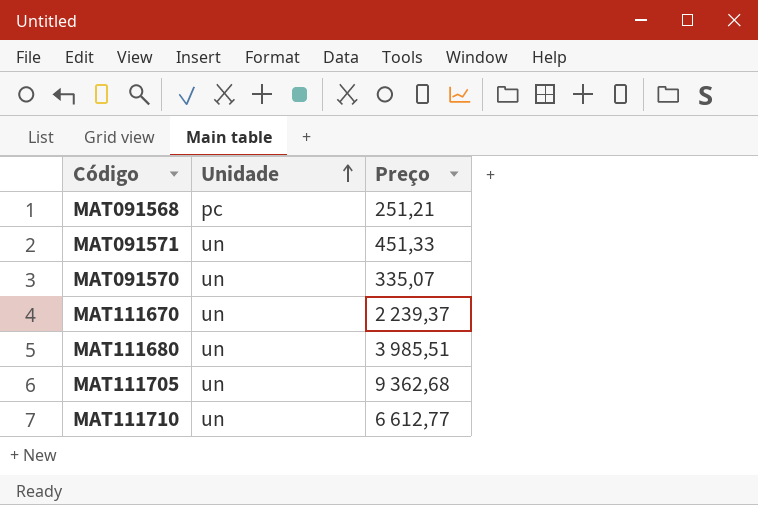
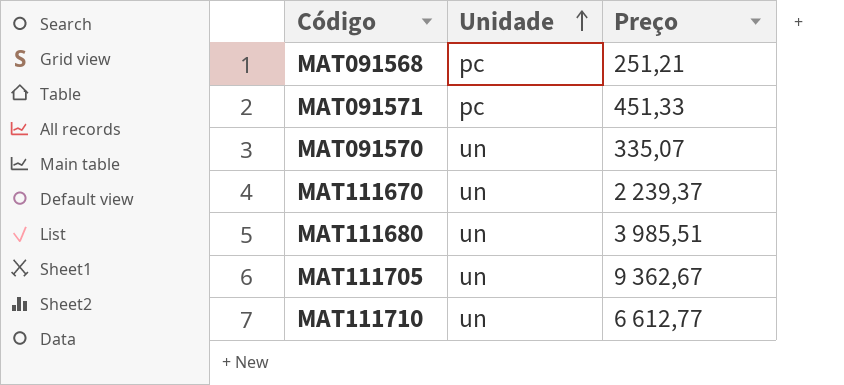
MAT091571 | Unidade: un -> pc
MAT111705 | Preço: 9 362,68 -> 9 362,67

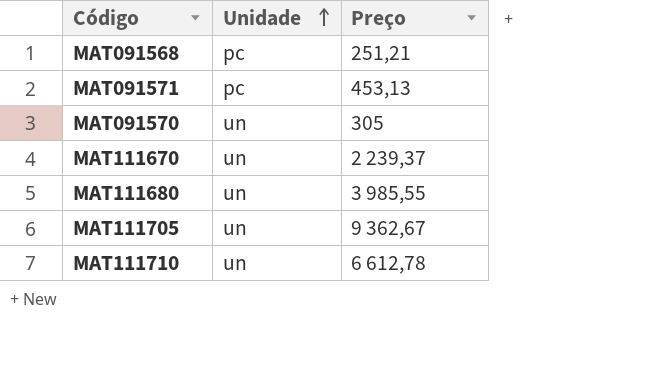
MAT091571 | Preço: 451,33 -> 453,13
MAT091570 | Preço: 335,07 -> 305
MAT111680 | Preço: 3 985,51 -> 3 985,55
MAT111710 | Preço: 6 612,77 -> 6 612,78

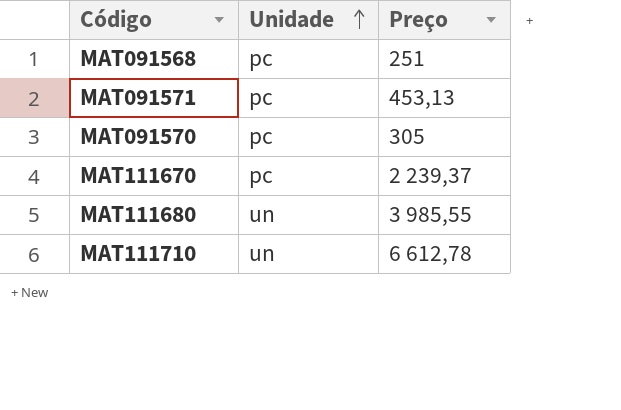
row MAT111705: un | 9 362,67 -> none
MAT091568 | Preço: 251,21 -> 251
MAT091570 | Unidade: un -> pc
MAT111670 | Unidade: un -> pc

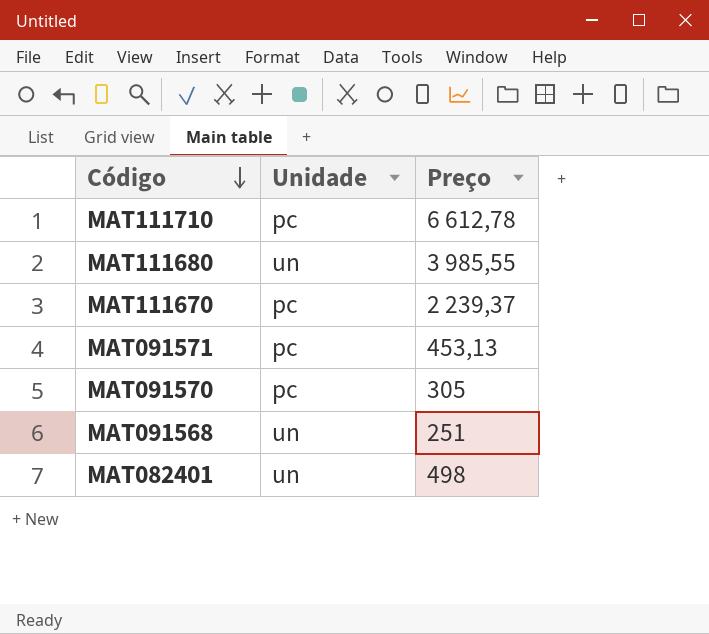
row order: Unidade ascending -> Código descending
MAT111710 | Unidade: un -> pc
MAT091568 | Unidade: pc -> un
row MAT082401: none -> un | 498

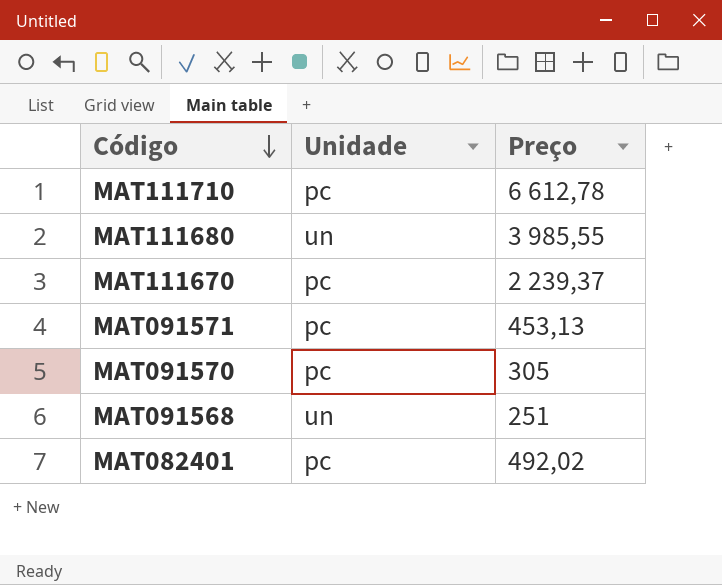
MAT082401 | Unidade: un -> pc
MAT082401 | Preço: 498 -> 492,02

